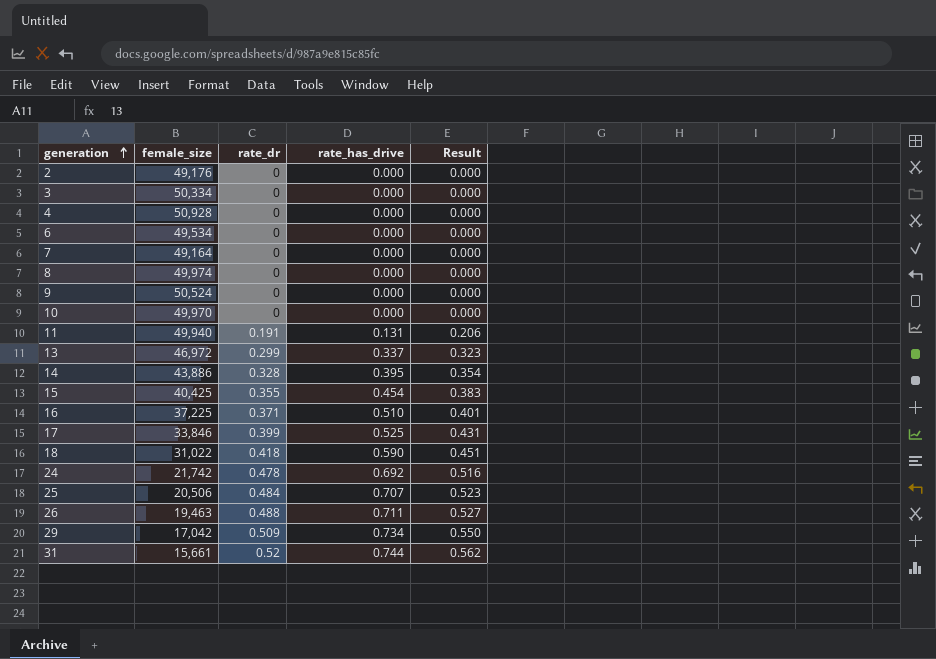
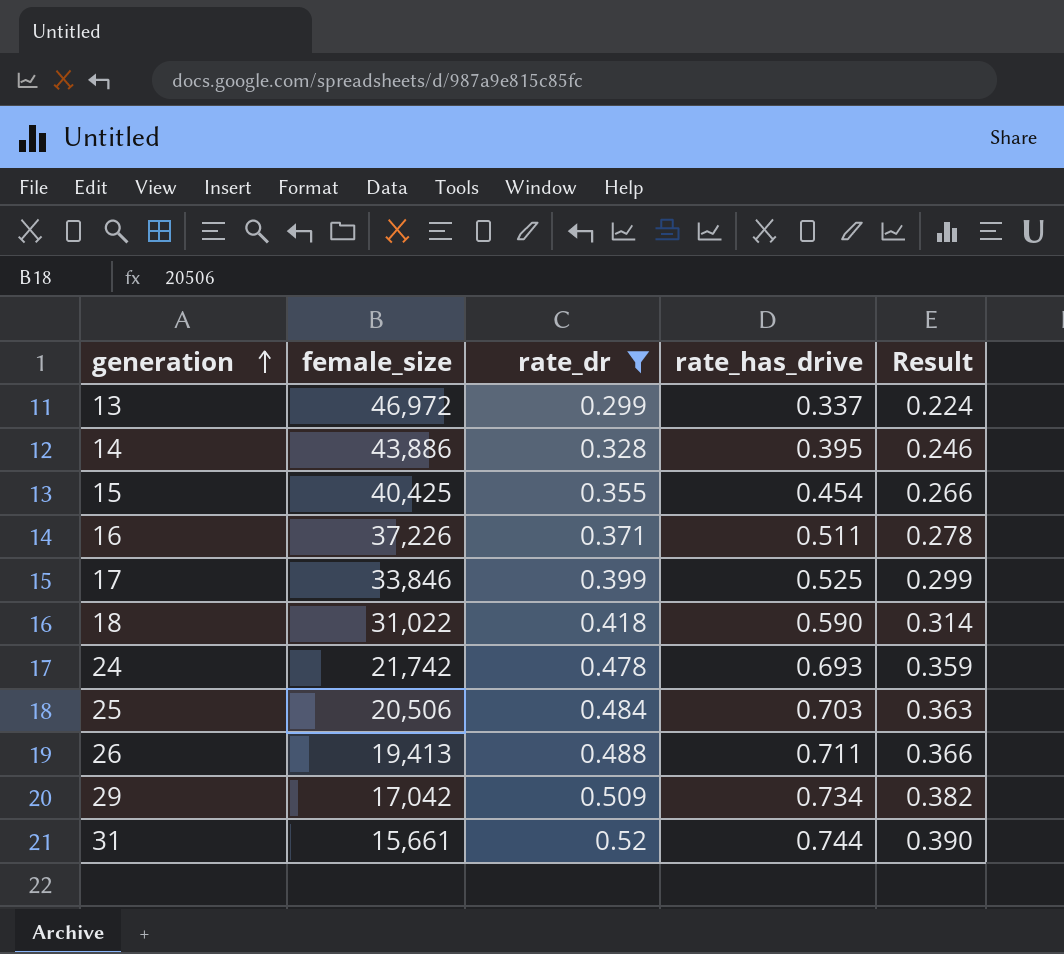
filter: none -> rate_dr >= 0.299
column Result | formula: [rate_dr] * 1.08 -> [rate_dr] * 0.75
16 | female_size: 37,225 -> 37,226
16 | rate_has_drive: 0.510 -> 0.511
24 | rate_has_drive: 0.692 -> 0.693
25 | rate_has_drive: 0.707 -> 0.703
26 | female_size: 19,463 -> 19,413

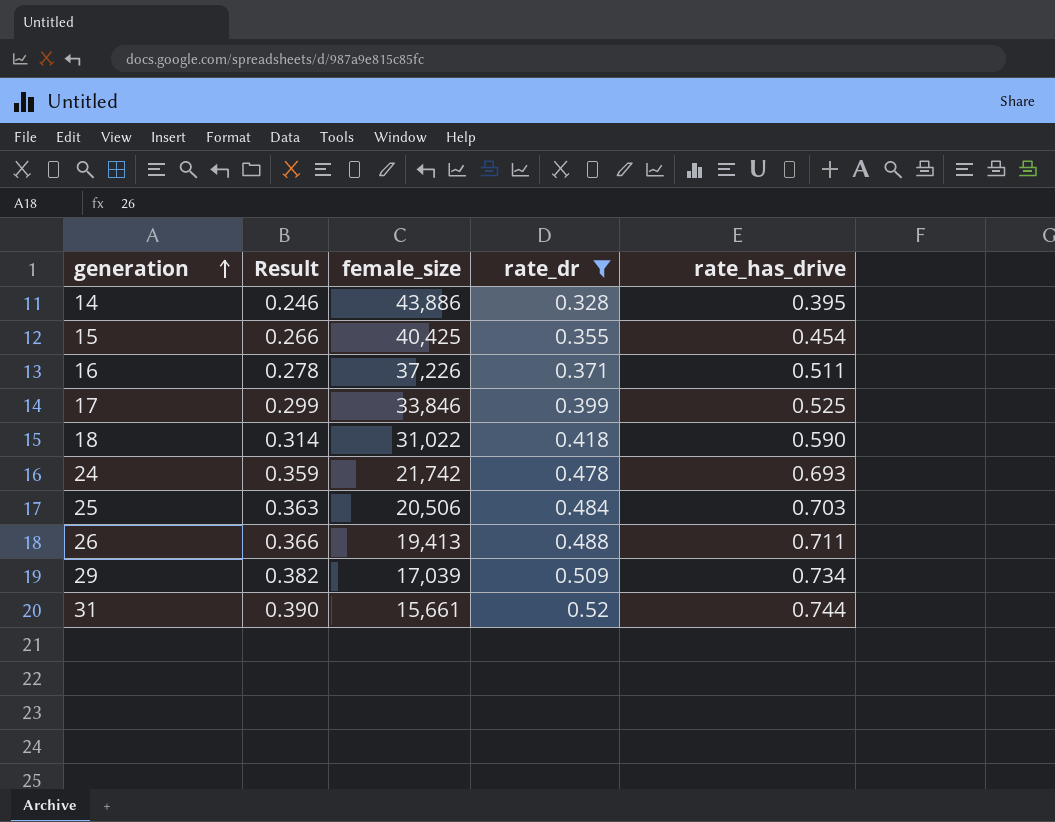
column Result | position: 5 -> 2
row 13: 46,972 | 0.299 | 0.337 | 0.224 -> none
29 | female_size: 17,042 -> 17,039

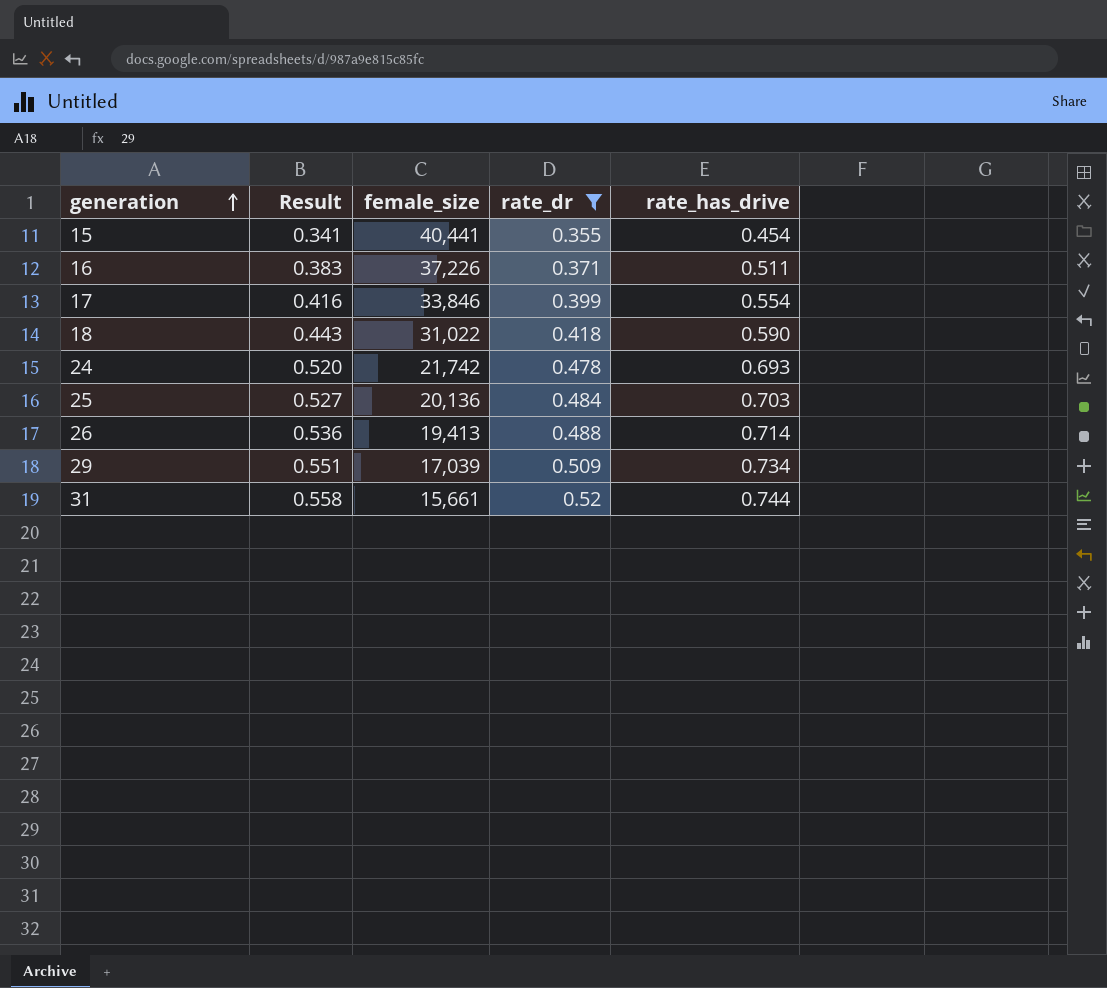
column Result | formula: [rate_dr] * 0.75 -> [rate_has_drive] * 0.75
row 14: 0.246 | 43,886 | 0.328 | 0.395 -> none
15 | female_size: 40,425 -> 40,441
17 | rate_has_drive: 0.525 -> 0.554
25 | female_size: 20,506 -> 20,136
26 | rate_has_drive: 0.711 -> 0.714

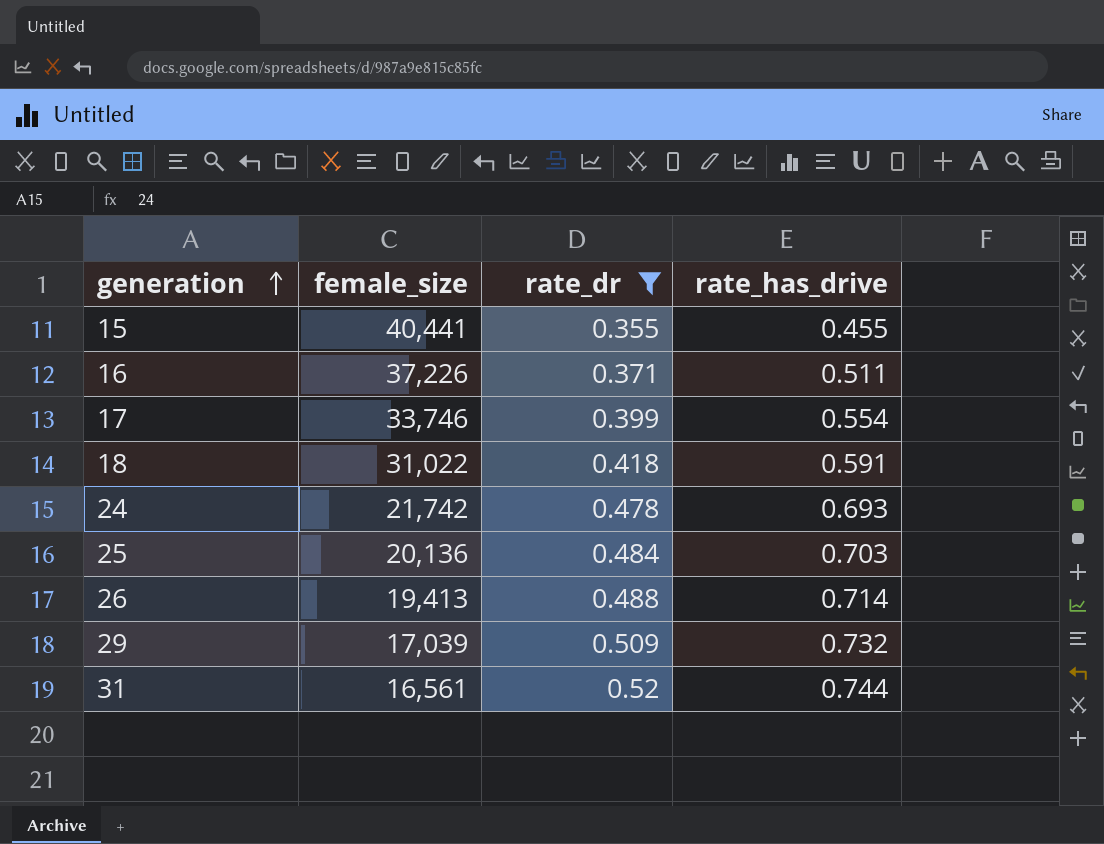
column Result | formula: [rate_has_drive] * 0.75 -> none
15 | rate_has_drive: 0.454 -> 0.455
17 | female_size: 33,846 -> 33,746
18 | rate_has_drive: 0.590 -> 0.591
29 | rate_has_drive: 0.734 -> 0.732
31 | female_size: 15,661 -> 16,561

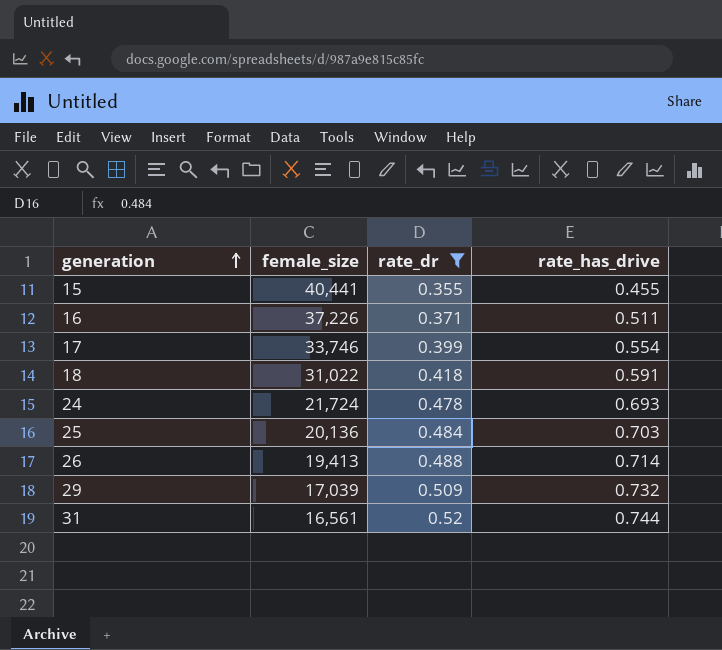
24 | female_size: 21,742 -> 21,724

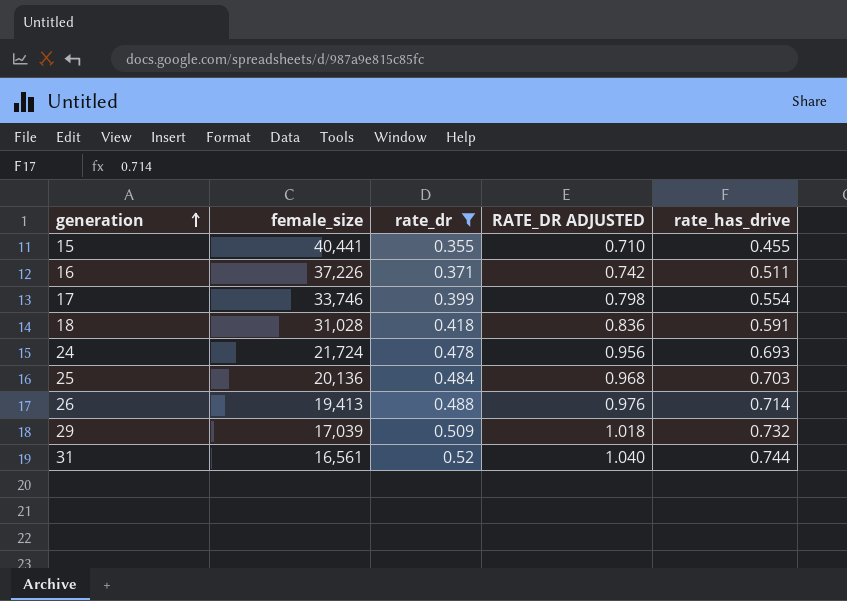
column RATE_DR ADJUSTED | formula: none -> [rate_dr] * 2
18 | female_size: 31,022 -> 31,028

